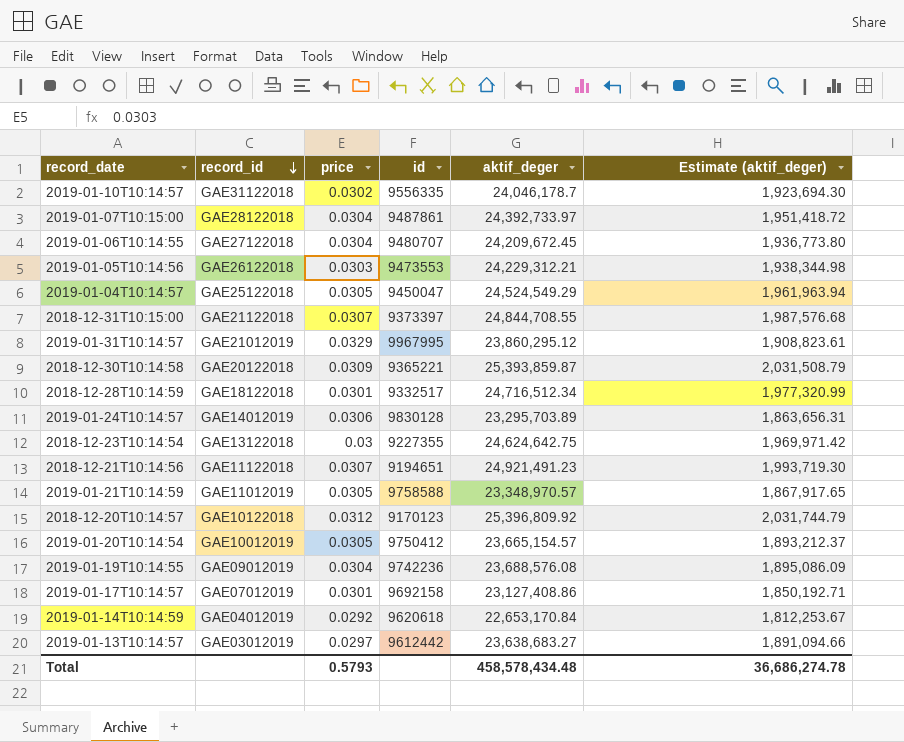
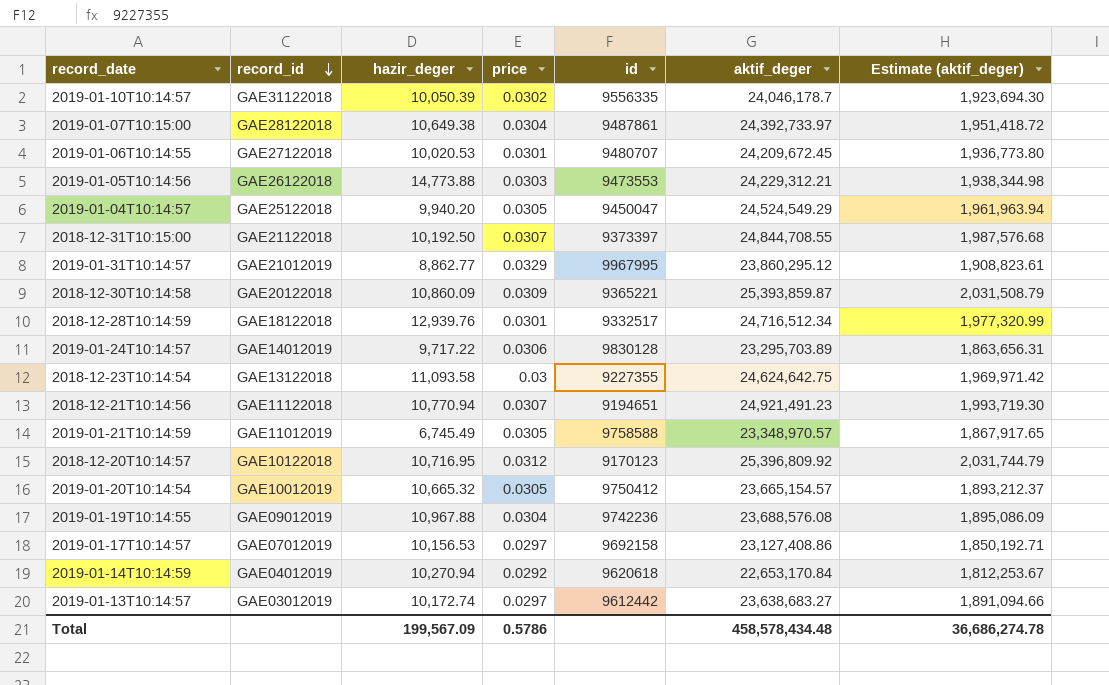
column hazir_deger | position: none -> 3
2019-01-06T10:14:55 | price: 0.0304 -> 0.0301
2019-01-17T10:14:57 | price: 0.0301 -> 0.0297
Total | price: 0.5793 -> 0.5786

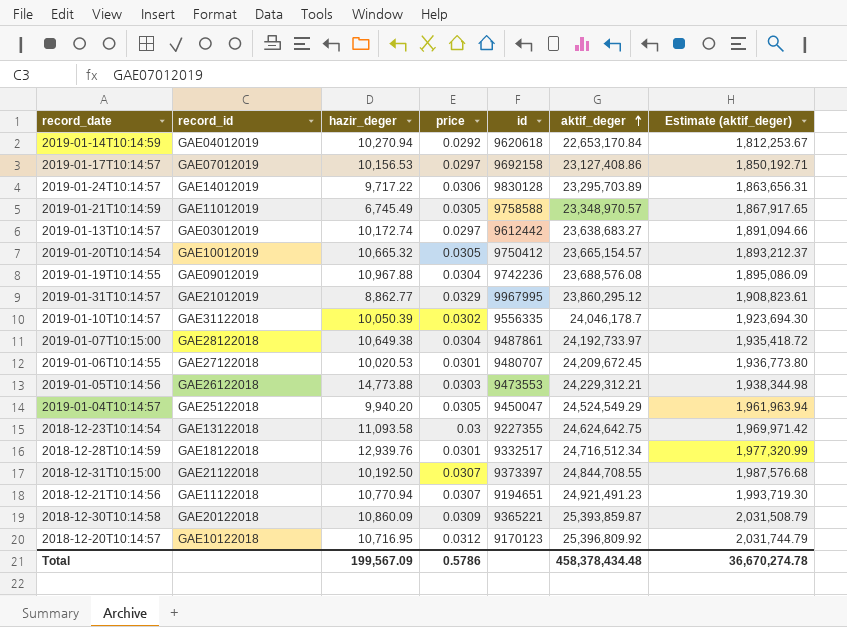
row order: record_id descending -> aktif_deger ascending
2019-01-07T10:15:00 | aktif_deger: 24,392,733.97 -> 24,192,733.97
2019-01-07T10:15:00 | Estimate (aktif_deger): 1,951,418.72 -> 1,935,418.72
Total | aktif_deger: 458,578,434.48 -> 458,378,434.48
Total | Estimate (aktif_deger): 36,686,274.78 -> 36,670,274.78

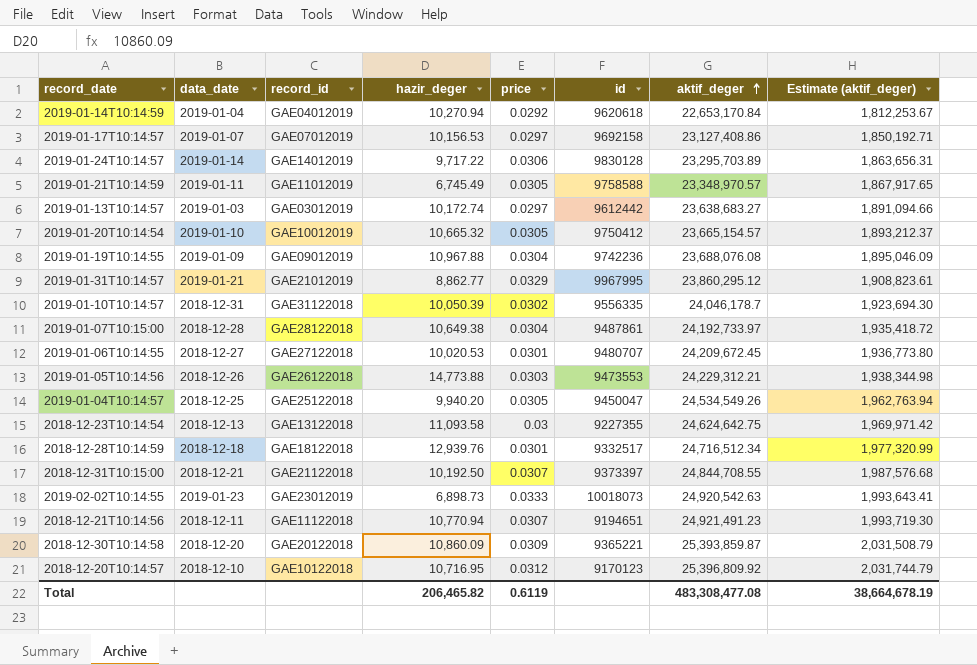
column data_date | position: none -> 2
2019-01-19T10:14:55 | aktif_deger: 23,688,576.08 -> 23,688,076.08
2019-01-19T10:14:55 | Estimate (aktif_deger): 1,895,086.09 -> 1,895,046.09
2019-01-04T10:14:57 | aktif_deger: 24,524,549.29 -> 24,534,549.26
2019-01-04T10:14:57 | Estimate (aktif_deger): 1,961,963.94 -> 1,962,763.94
row 2019-02-02T10:14:55: none -> 2019-01-23 | GAE23012019 | 6,898.73 | 0.0333 | 10018073 | 24,920,542.63 | 1,993,643.41
Total | hazir_deger: 199,567.09 -> 206,465.82
Total | price: 0.5786 -> 0.6119
Total | aktif_deger: 458,378,434.48 -> 483,308,477.08
Total | Estimate (aktif_deger): 36,670,274.78 -> 38,664,678.19

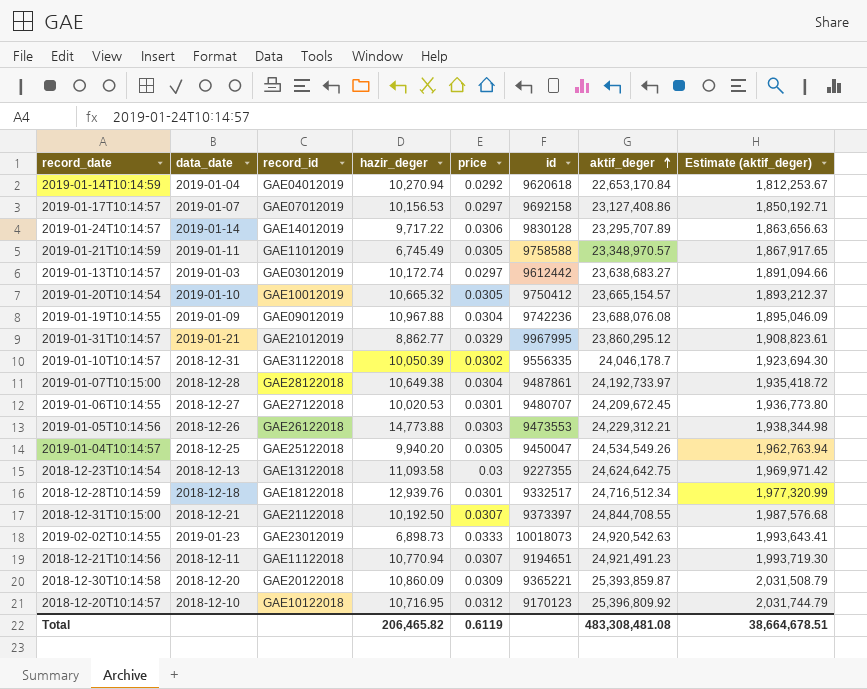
2019-01-24T10:14:57 | aktif_deger: 23,295,703.89 -> 23,295,707.89
2019-01-24T10:14:57 | Estimate (aktif_deger): 1,863,656.31 -> 1,863,656.63
Total | aktif_deger: 483,308,477.08 -> 483,308,481.08
Total | Estimate (aktif_deger): 38,664,678.19 -> 38,664,678.51

